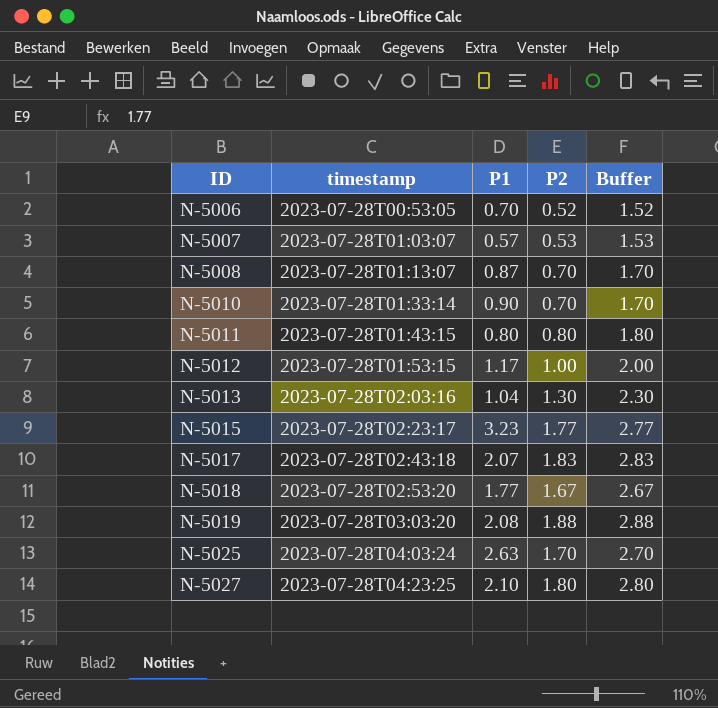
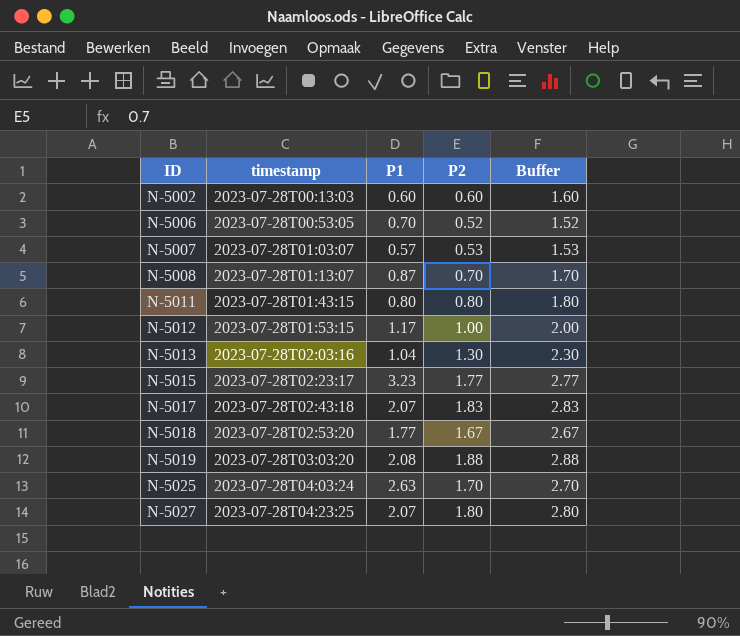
row N-5010: 2023-07-28T01:33:14 | 0.90 | 0.70 | 1.70 -> none
row N-5002: none -> 2023-07-28T00:13:03 | 0.60 | 0.60 | 1.60
N-5027 | P1: 2.10 -> 2.07

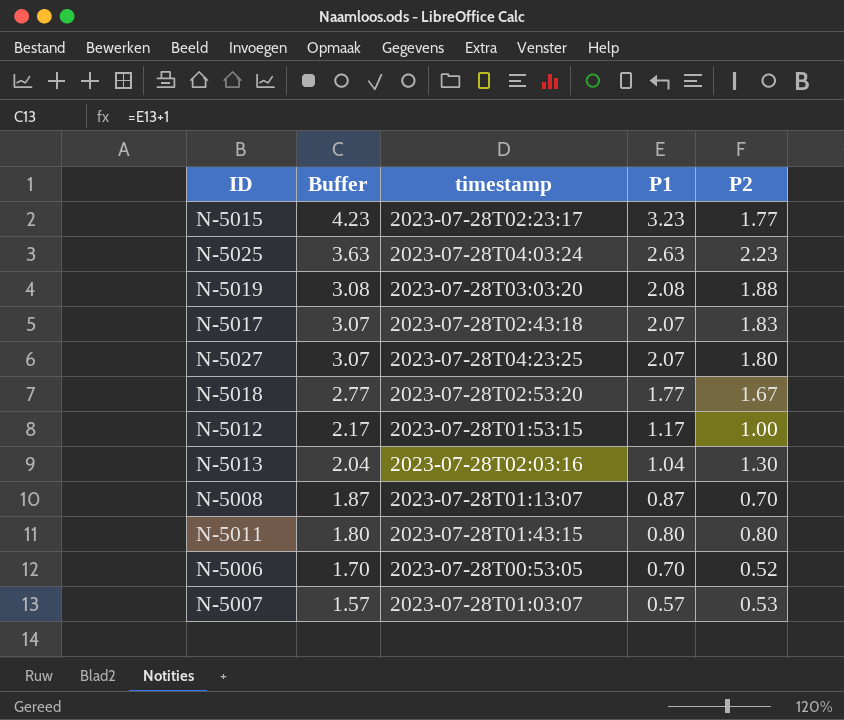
row order: ID ascending -> Buffer descending
column Buffer | formula: [P2] + 1 -> [P1] + 1
column Buffer | position: 5 -> 2
row N-5002: 2023-07-28T00:13:03 | 0.60 | 0.60 | 1.60 -> none
N-5025 | P2: 1.70 -> 2.23

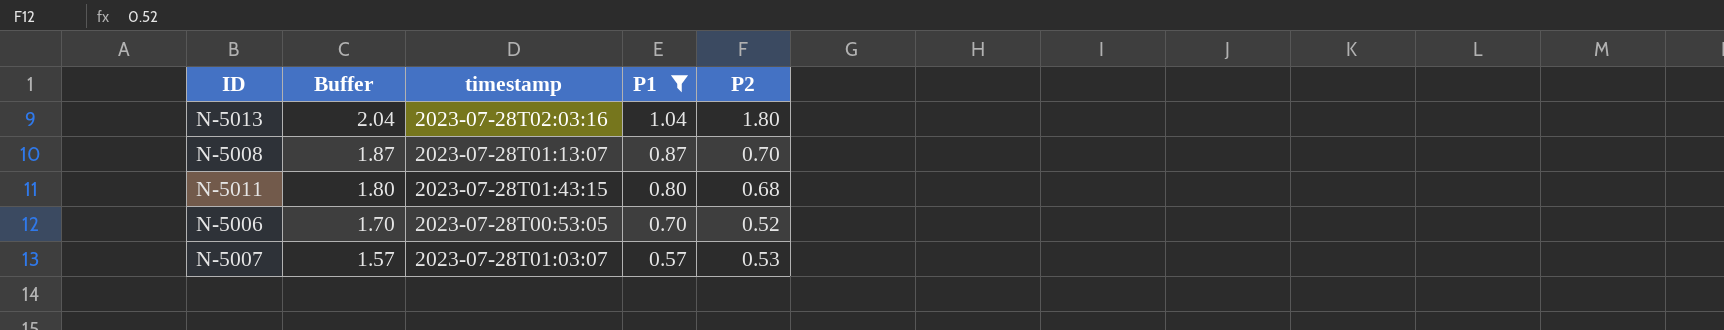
filter: none -> P1 <= 1.04
N-5013 | P2: 1.30 -> 1.80
N-5011 | P2: 0.80 -> 0.68

